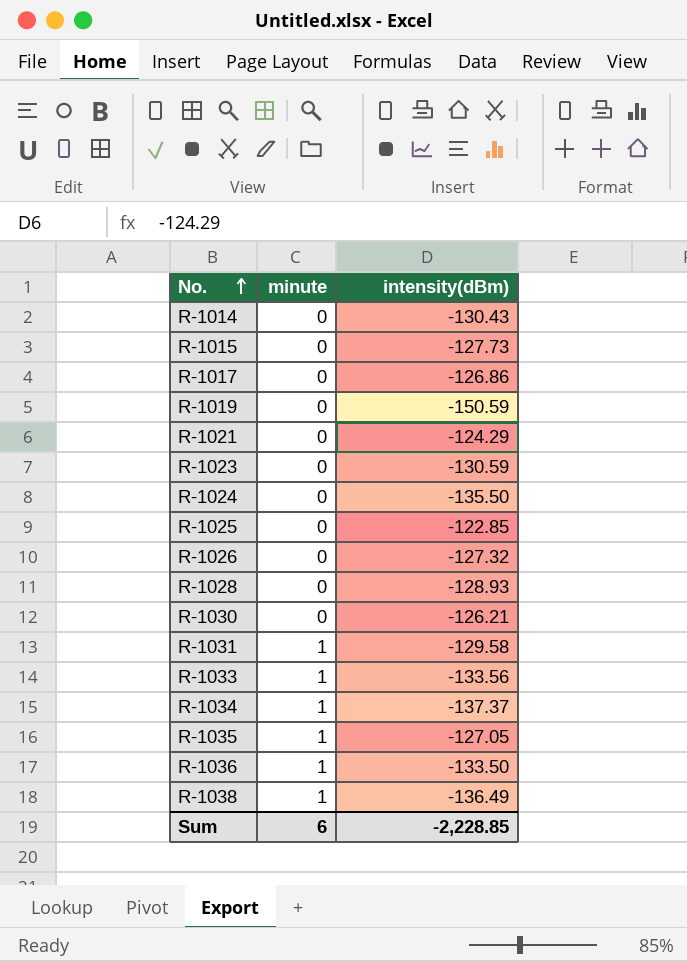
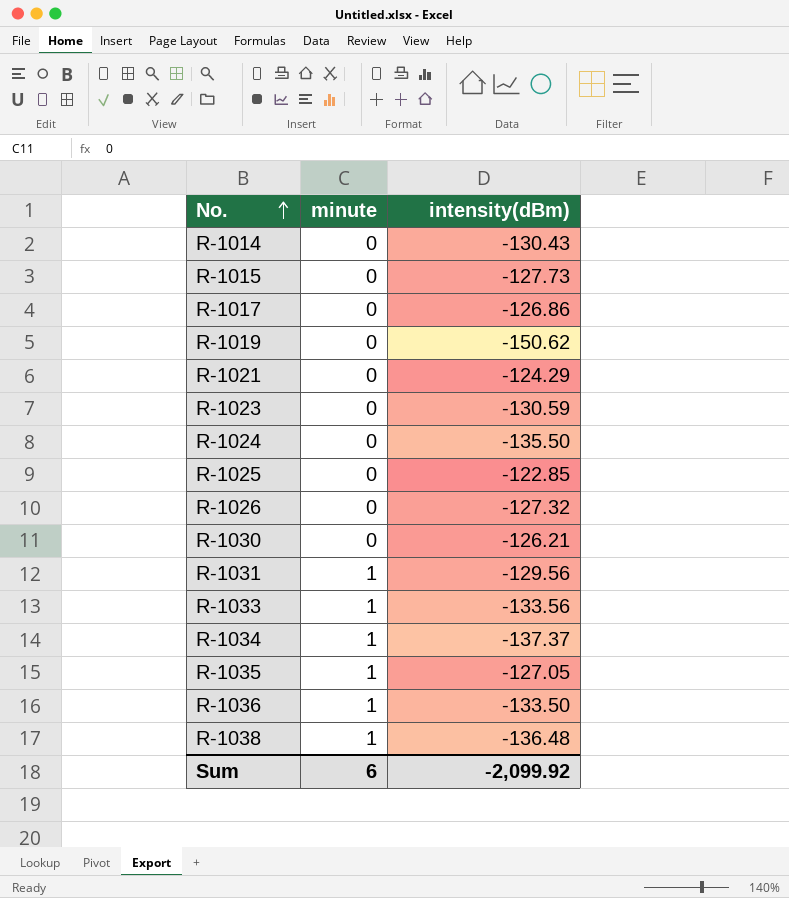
row R-1028: 0 | -128.93 -> none
R-1019 | intensity(dBm): -150.59 -> -150.62
R-1031 | intensity(dBm): -129.58 -> -129.56
R-1038 | intensity(dBm): -136.49 -> -136.48
Sum | intensity(dBm): -2,228.85 -> -2,099.92

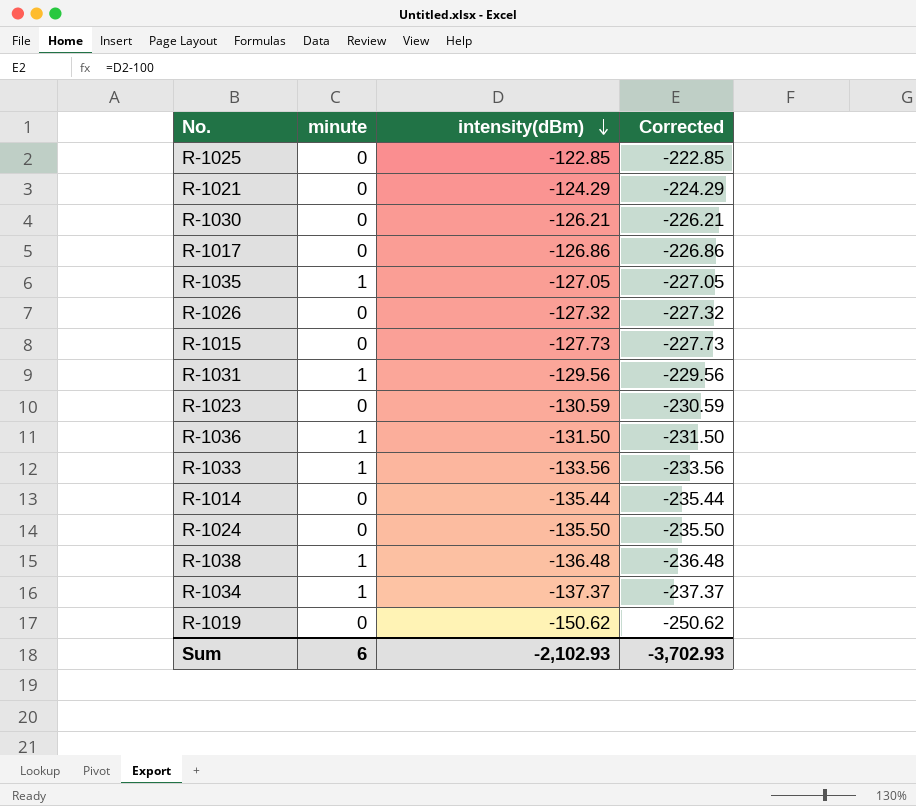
row order: No. ascending -> intensity(dBm) descending
column Corrected | formula: none -> [intensity(dBm)] - 100
R-1036 | intensity(dBm): -133.50 -> -131.50
R-1014 | intensity(dBm): -130.43 -> -135.44
Sum | intensity(dBm): -2,099.92 -> -2,102.93

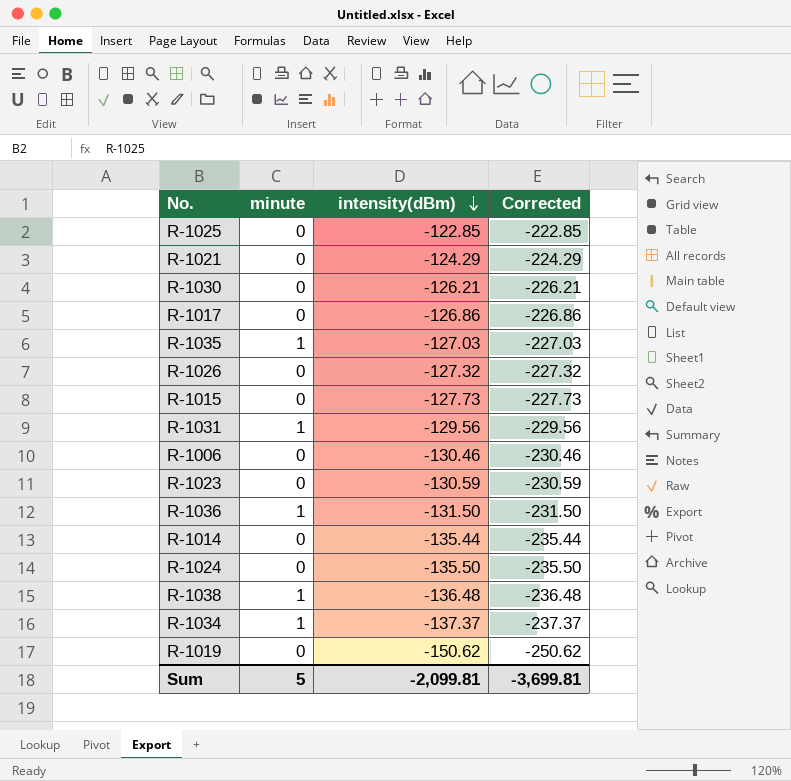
row R-1033: 1 | -133.56 | -233.56 -> none
R-1035 | intensity(dBm): -127.05 -> -127.03
R-1035 | Corrected: -227.05 -> -227.03
row R-1006: none -> 0 | -130.46 | -230.46
Sum | minute: 6 -> 5
Sum | intensity(dBm): -2,102.93 -> -2,099.81
Sum | Corrected: -3,702.93 -> -3,699.81

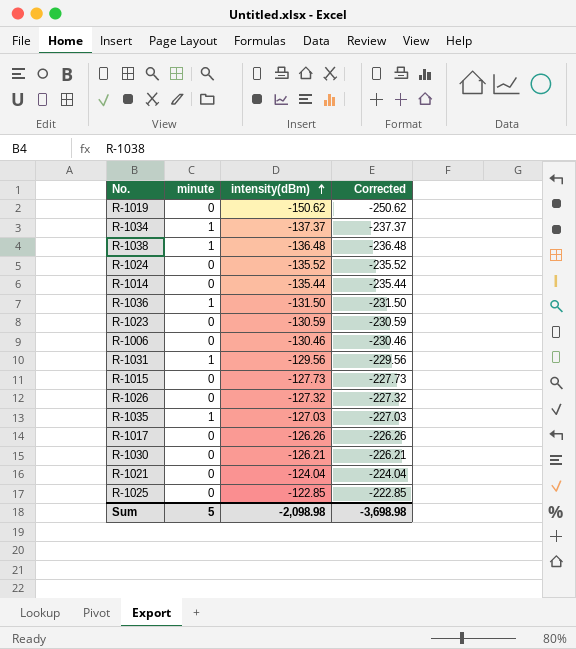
row order: intensity(dBm) descending -> intensity(dBm) ascending
R-1024 | intensity(dBm): -135.50 -> -135.52
R-1024 | Corrected: -235.50 -> -235.52
R-1017 | intensity(dBm): -126.86 -> -126.26
R-1017 | Corrected: -226.86 -> -226.26
R-1021 | intensity(dBm): -124.29 -> -124.04
R-1021 | Corrected: -224.29 -> -224.04
Sum | intensity(dBm): -2,099.81 -> -2,098.98
Sum | Corrected: -3,699.81 -> -3,698.98

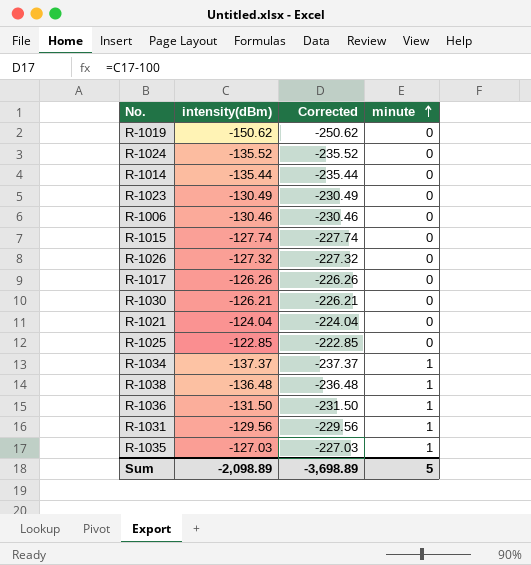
row order: intensity(dBm) ascending -> minute ascending
column minute | position: 2 -> 4
R-1023 | intensity(dBm): -130.59 -> -130.49
R-1023 | Corrected: -230.59 -> -230.49
R-1015 | intensity(dBm): -127.73 -> -127.74
R-1015 | Corrected: -227.73 -> -227.74
Sum | intensity(dBm): -2,098.98 -> -2,098.89
Sum | Corrected: -3,698.98 -> -3,698.89

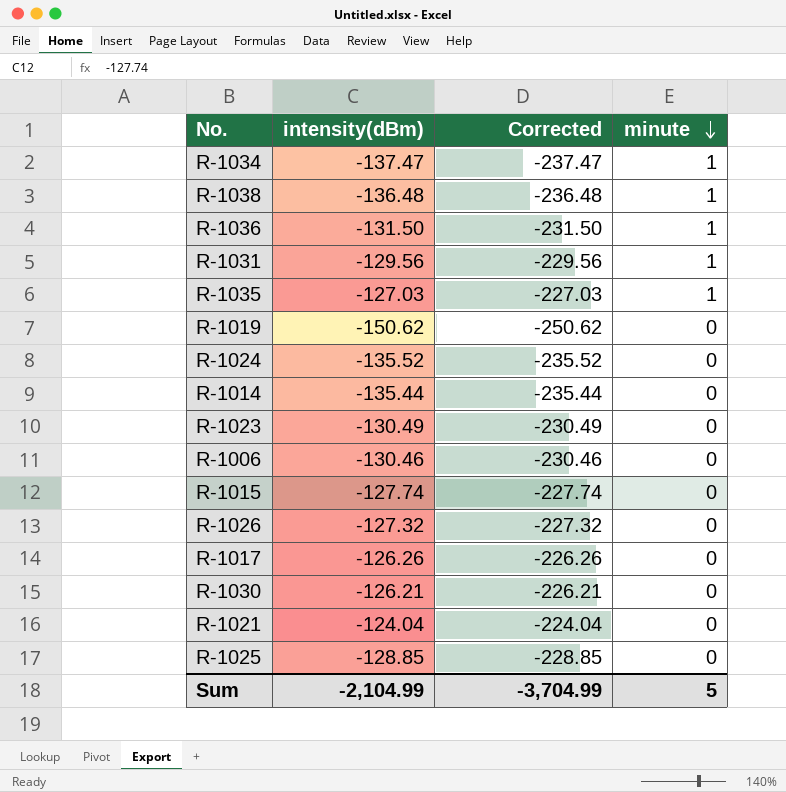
row order: minute ascending -> minute descending
R-1034 | intensity(dBm): -137.37 -> -137.47
R-1034 | Corrected: -237.37 -> -237.47
R-1025 | intensity(dBm): -122.85 -> -128.85
R-1025 | Corrected: -222.85 -> -228.85
Sum | intensity(dBm): -2,098.89 -> -2,104.99
Sum | Corrected: -3,698.89 -> -3,704.99

